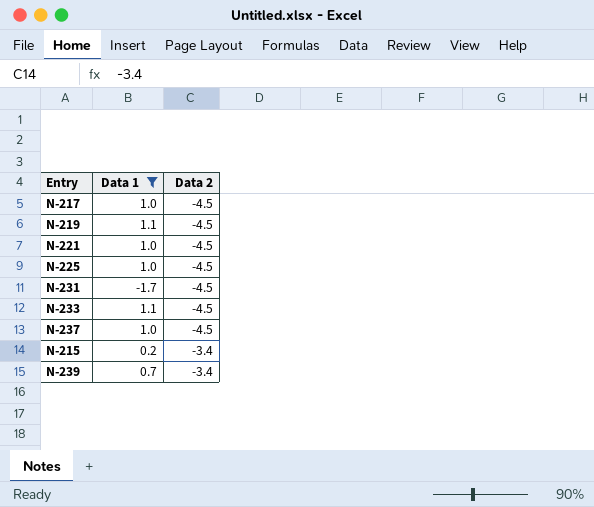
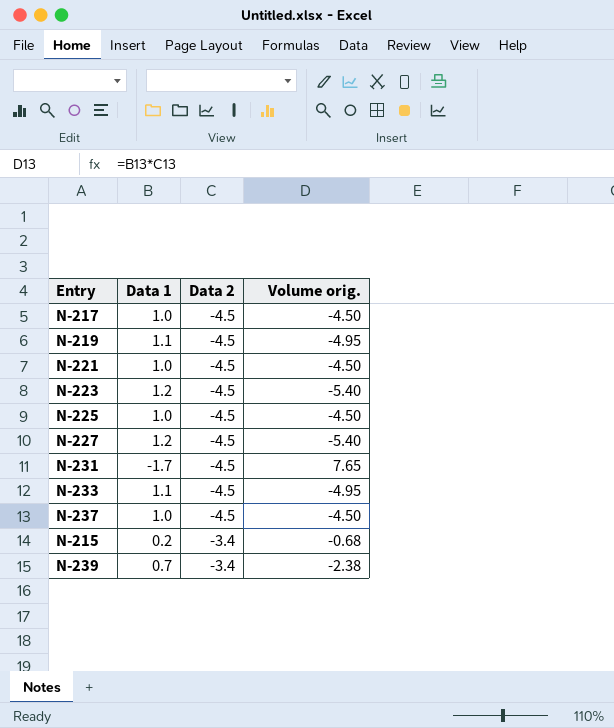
filter: Data 1 != 1.2 -> none
column Volume orig. | formula: none -> [Data 1] * [Data 2]

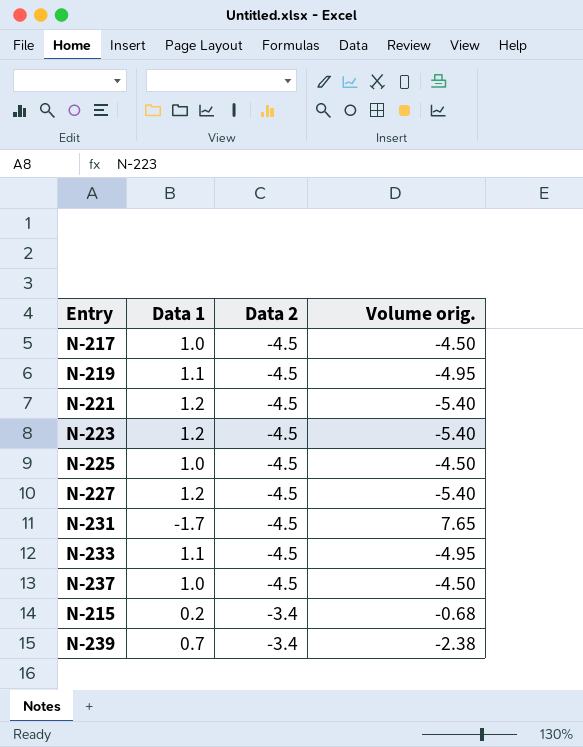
N-221 | Data 1: 1.0 -> 1.2
N-221 | Volume orig.: -4.50 -> -5.40

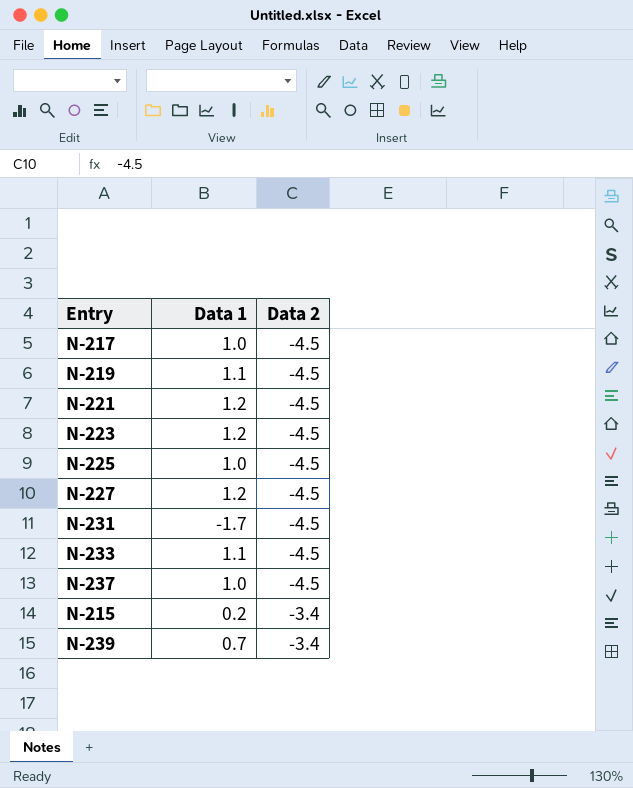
column Volume orig. | formula: [Data 1] * [Data 2] -> none

